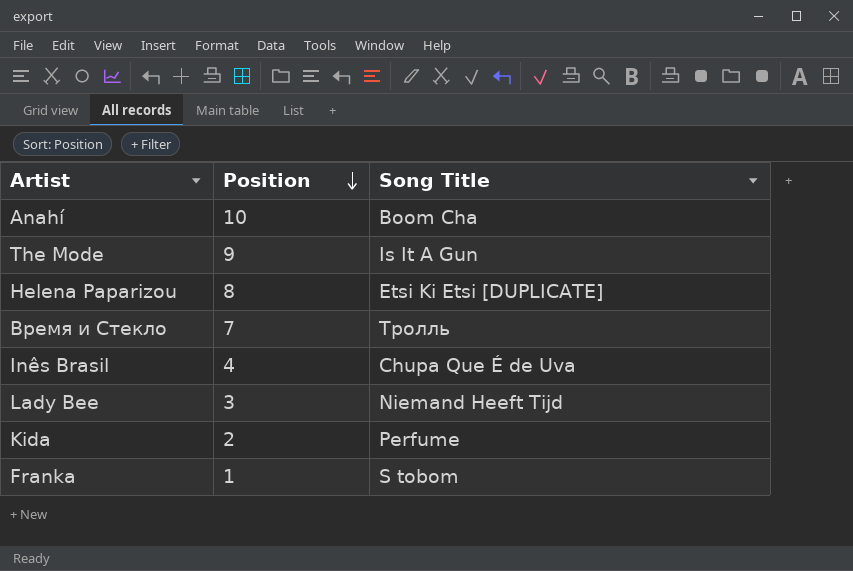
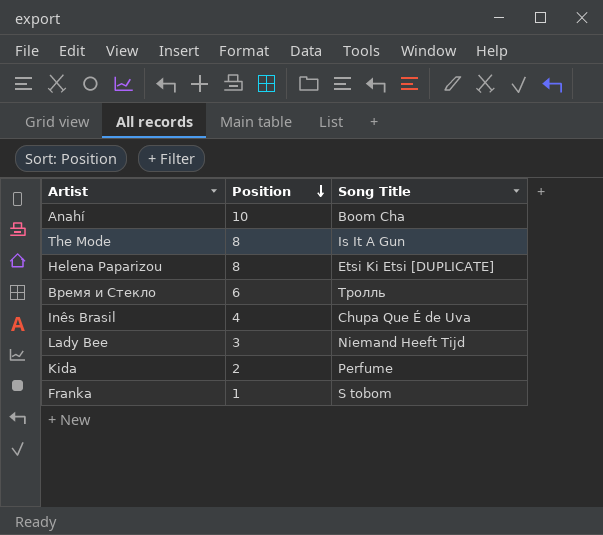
The Mode | Position: 9 -> 8
Время и Стекло | Position: 7 -> 6

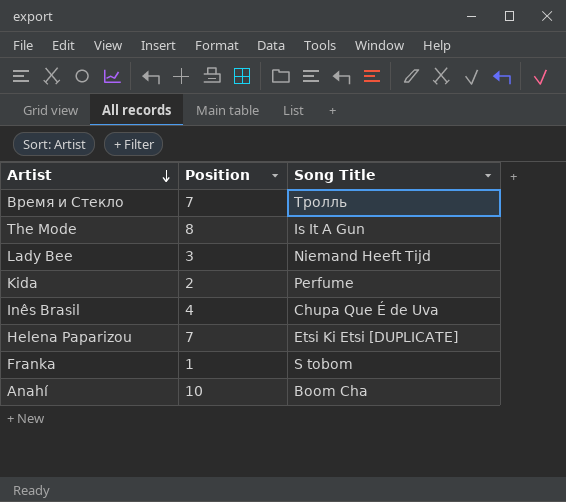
row order: Position descending -> Artist descending
Время и Стекло | Position: 6 -> 7
Helena Paparizou | Position: 8 -> 7

